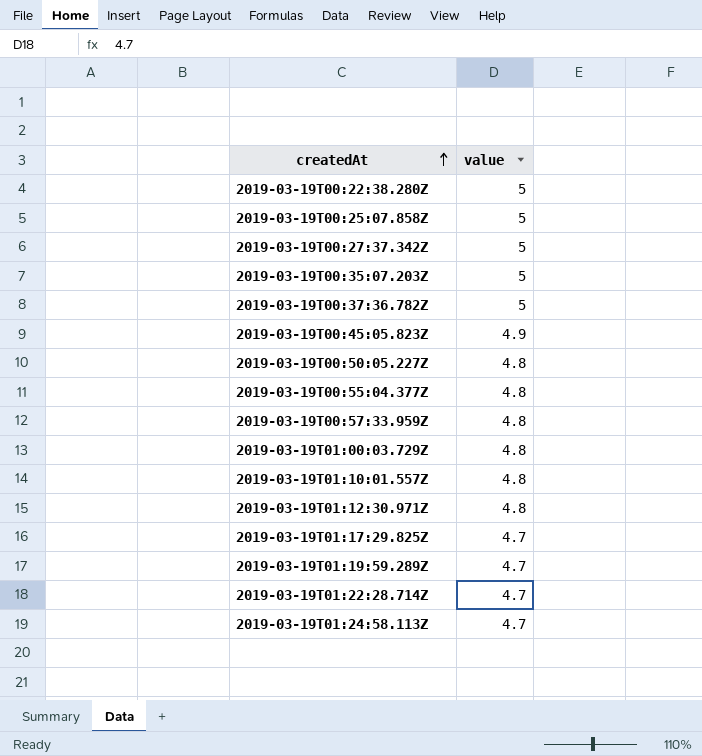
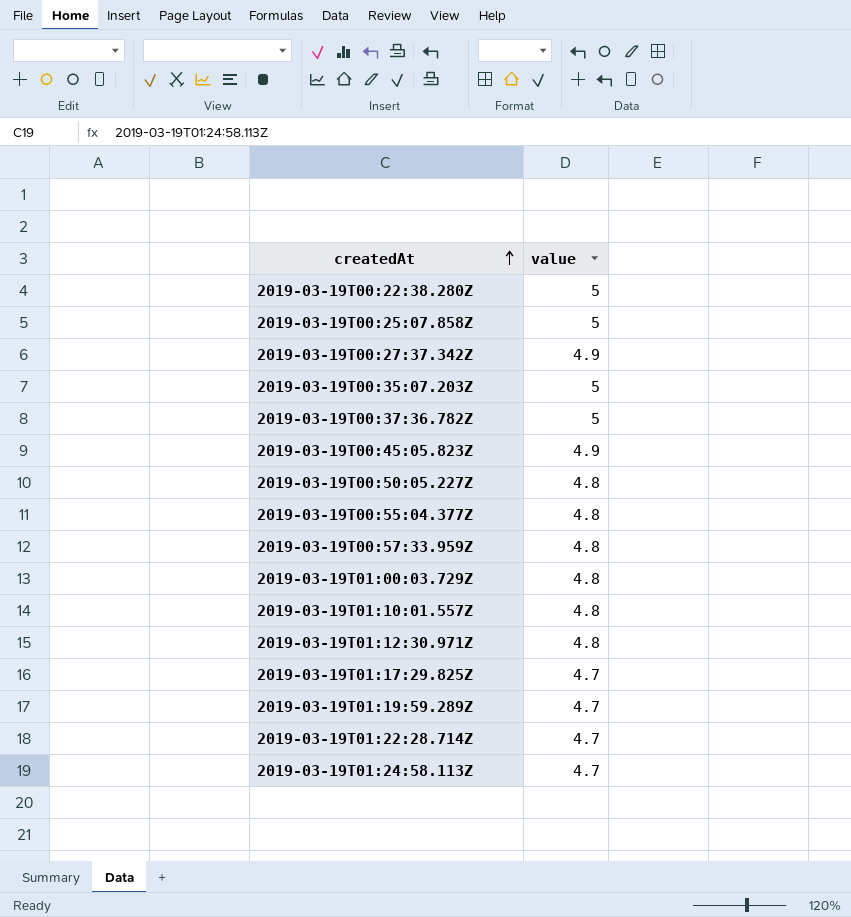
2019-03-19T00:27:37.342Z | value: 5 -> 4.9

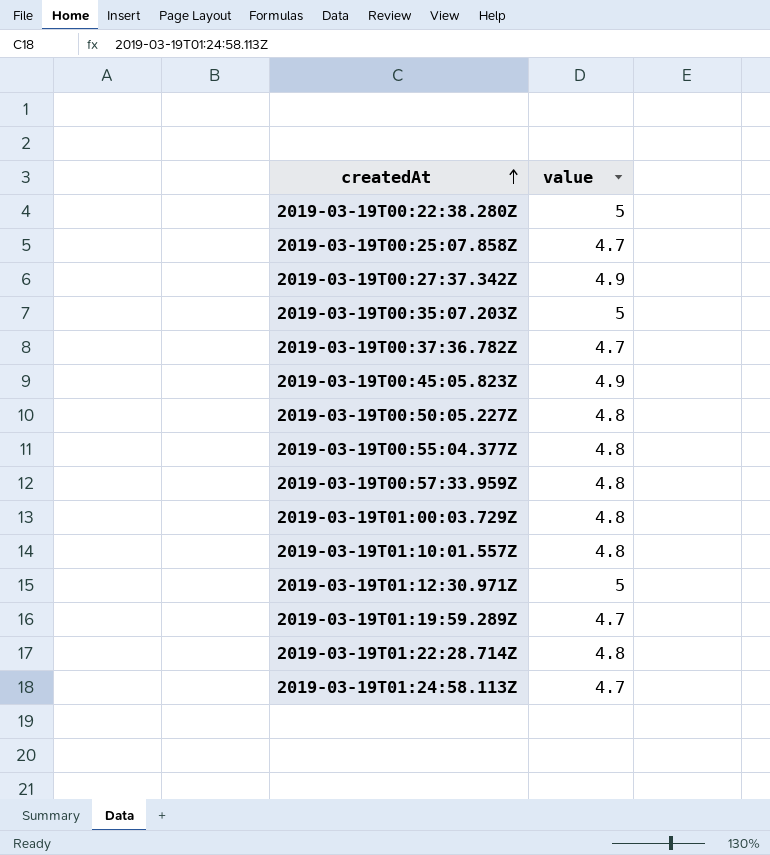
row 2019-03-19T01:17:29.825Z: 4.7 -> none
2019-03-19T00:25:07.858Z | value: 5 -> 4.7
2019-03-19T00:37:36.782Z | value: 5 -> 4.7
2019-03-19T01:12:30.971Z | value: 4.8 -> 5
2019-03-19T01:22:28.714Z | value: 4.7 -> 4.8

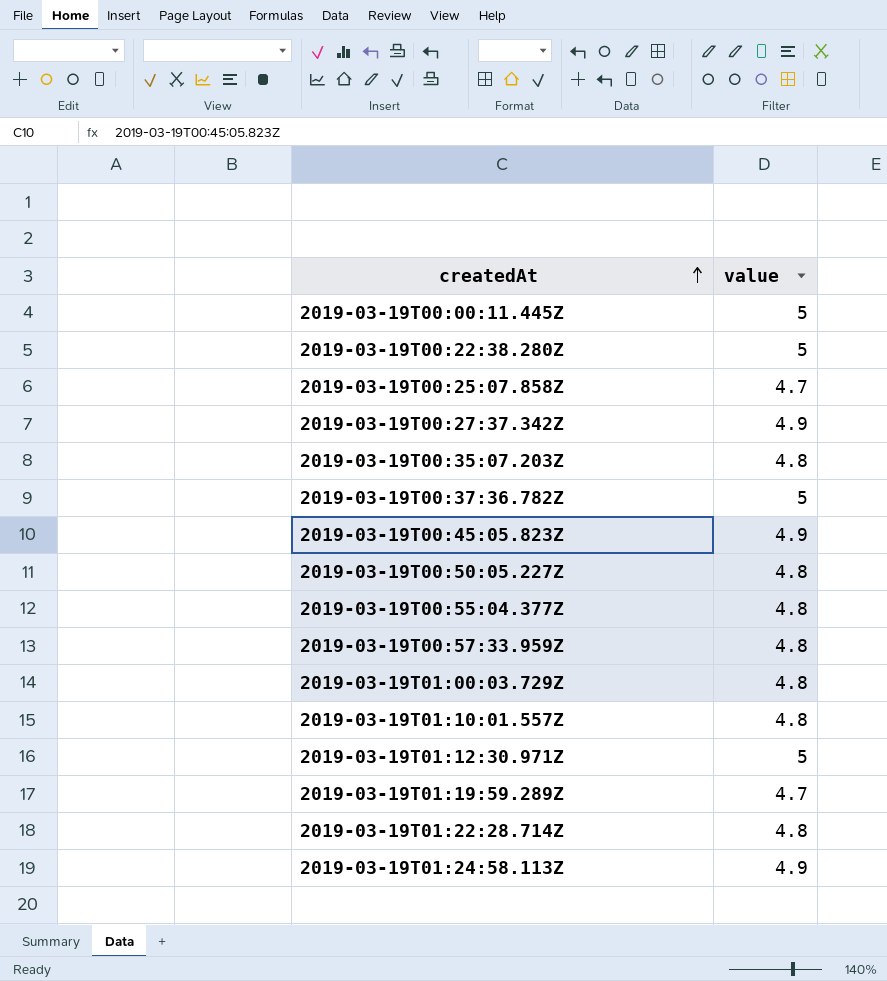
row 2019-03-19T00:00:11.445Z: none -> 5
2019-03-19T00:35:07.203Z | value: 5 -> 4.8
2019-03-19T00:37:36.782Z | value: 4.7 -> 5
2019-03-19T01:24:58.113Z | value: 4.7 -> 4.9

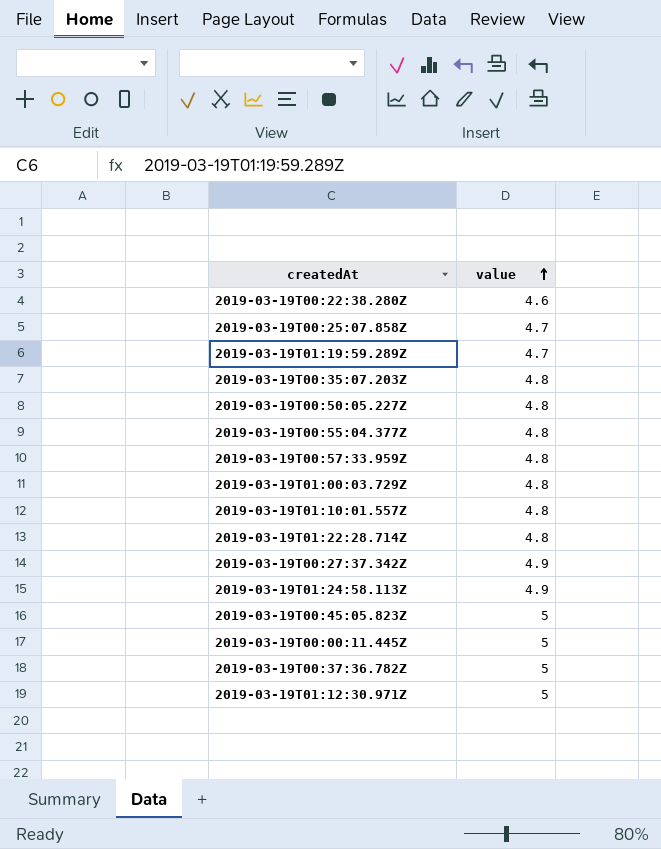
row order: createdAt ascending -> value ascending
2019-03-19T00:22:38.280Z | value: 5 -> 4.6
2019-03-19T00:45:05.823Z | value: 4.9 -> 5

